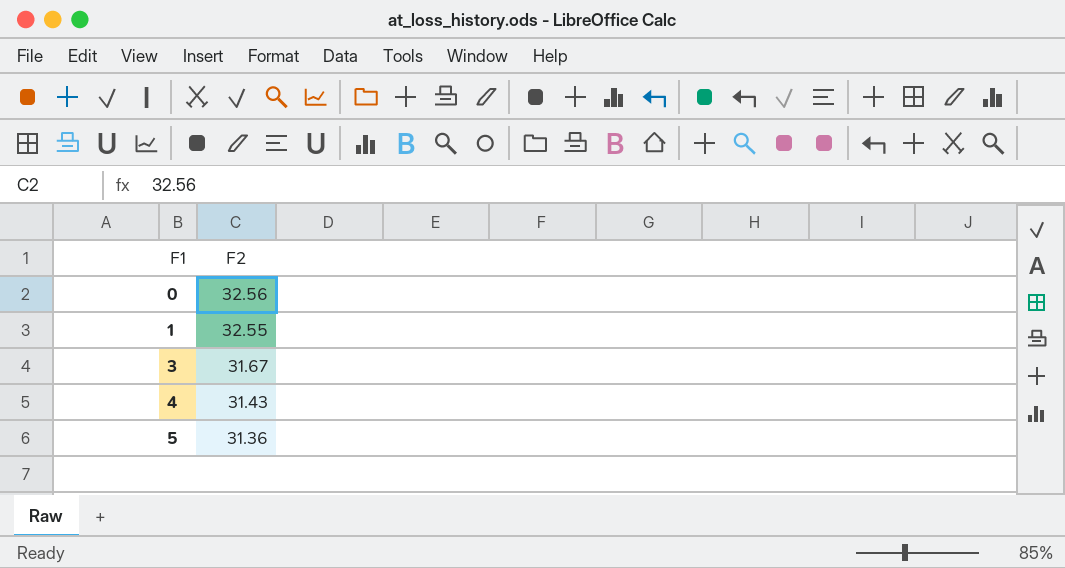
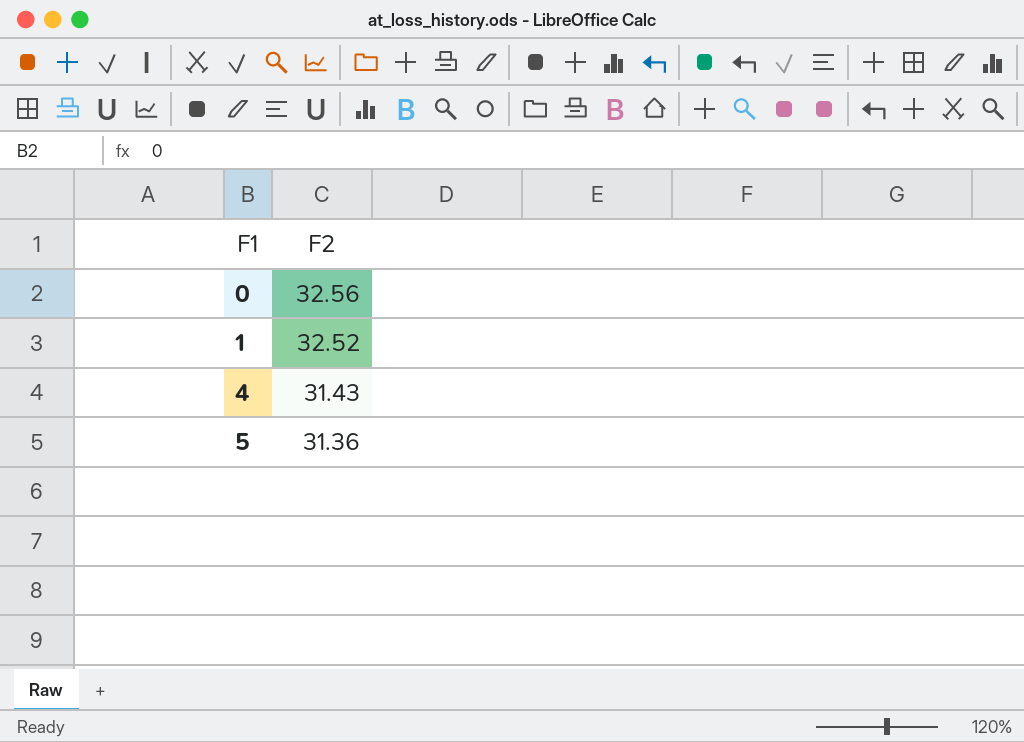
row 3: 31.67 -> none
1 | F2: 32.55 -> 32.52

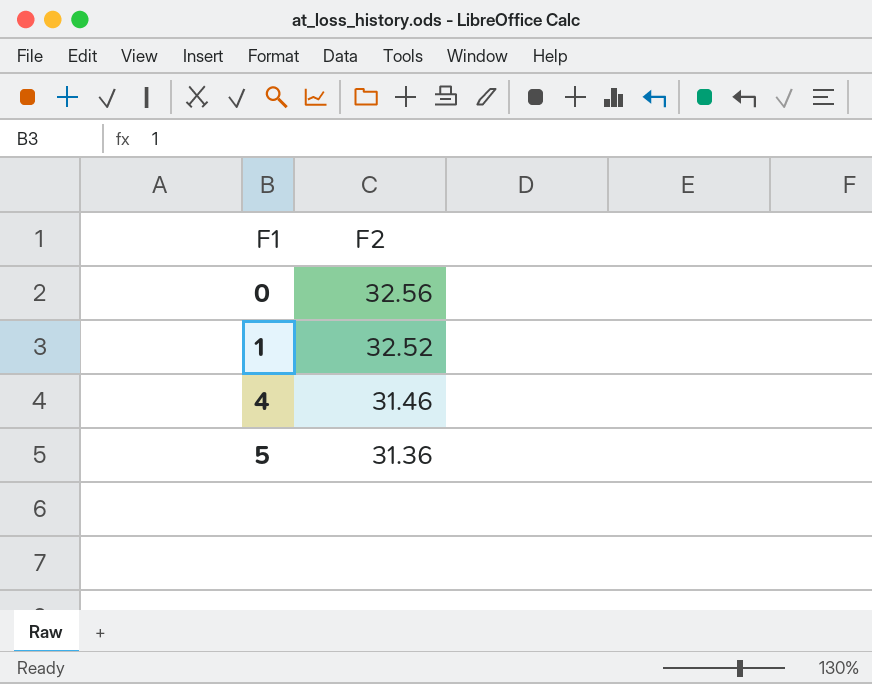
4 | F2: 31.43 -> 31.46

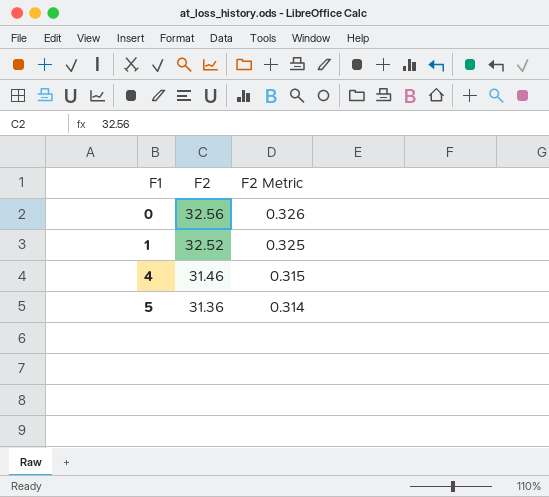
column F2 Metric | formula: none -> [F2] * 0.01

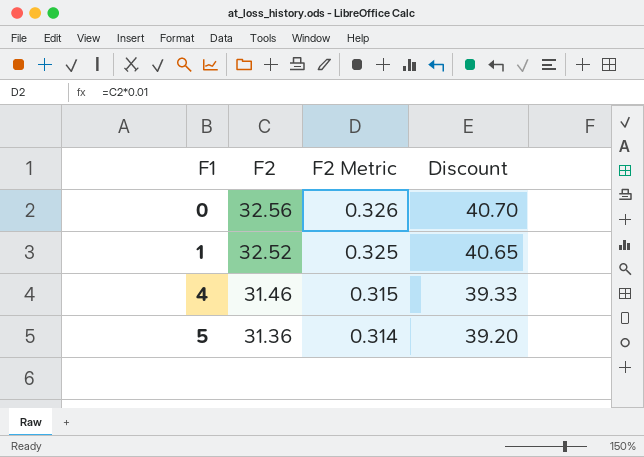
column Discount | formula: none -> [F2] * 1.25

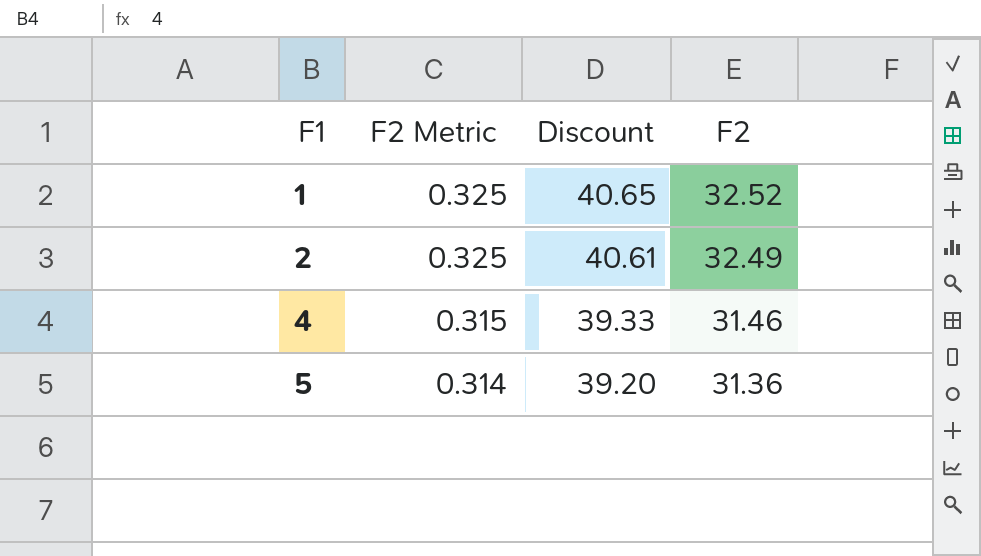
column F2 | position: 2 -> 4
row 0: 32.56 | 0.326 | 40.70 -> none
row 2: none -> 0.325 | 40.61 | 32.49

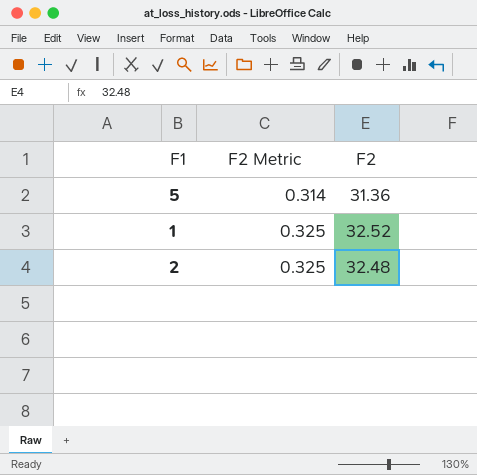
row order: F1 ascending -> F2 Metric ascending
column Discount | formula: [F2] * 1.25 -> none
row 4: 0.315 | 39.33 | 31.46 -> none
2 | F2: 32.49 -> 32.48

